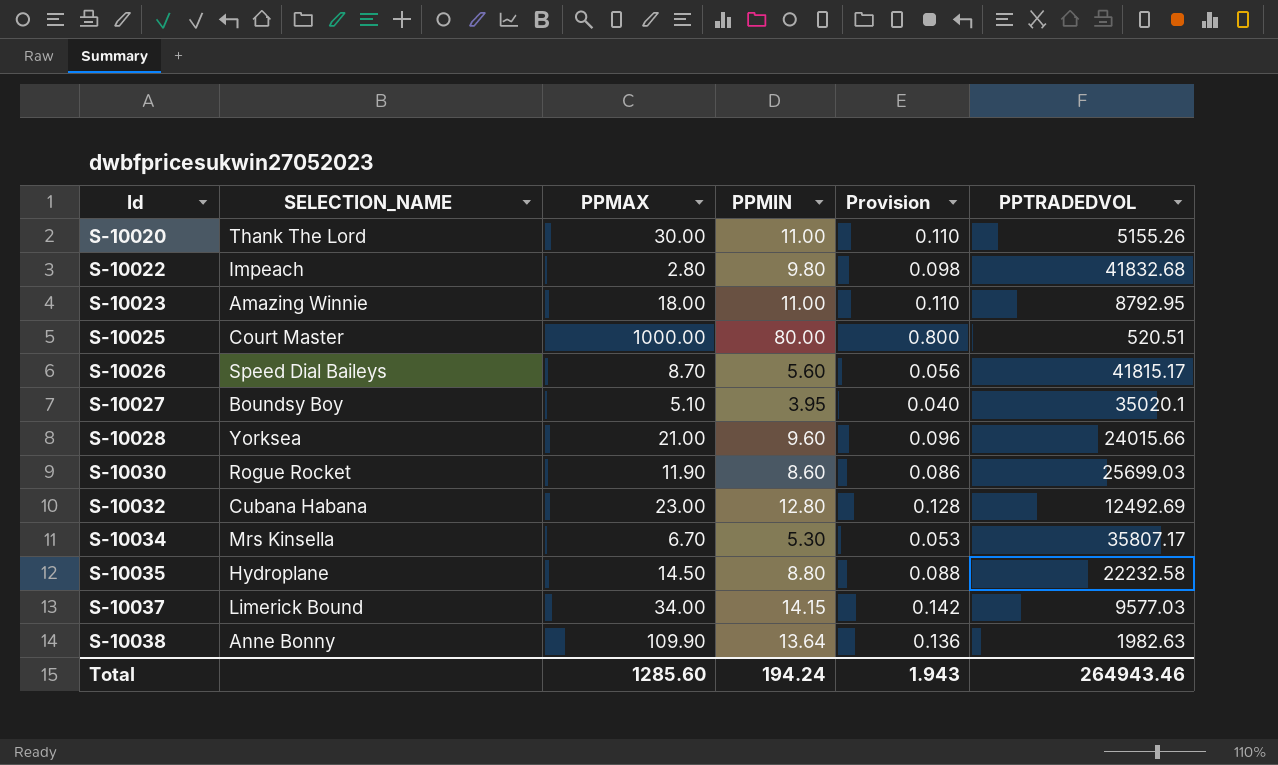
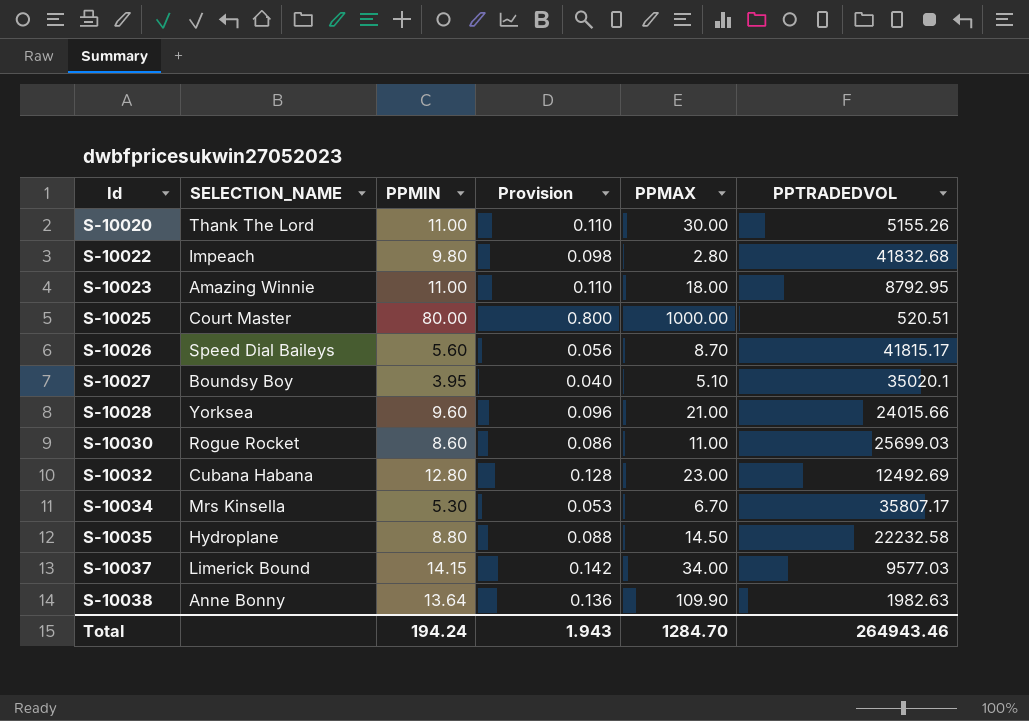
column PPMAX | position: 3 -> 5
S-10030 | PPMAX: 11.90 -> 11.00
Total | PPMAX: 1285.60 -> 1284.70

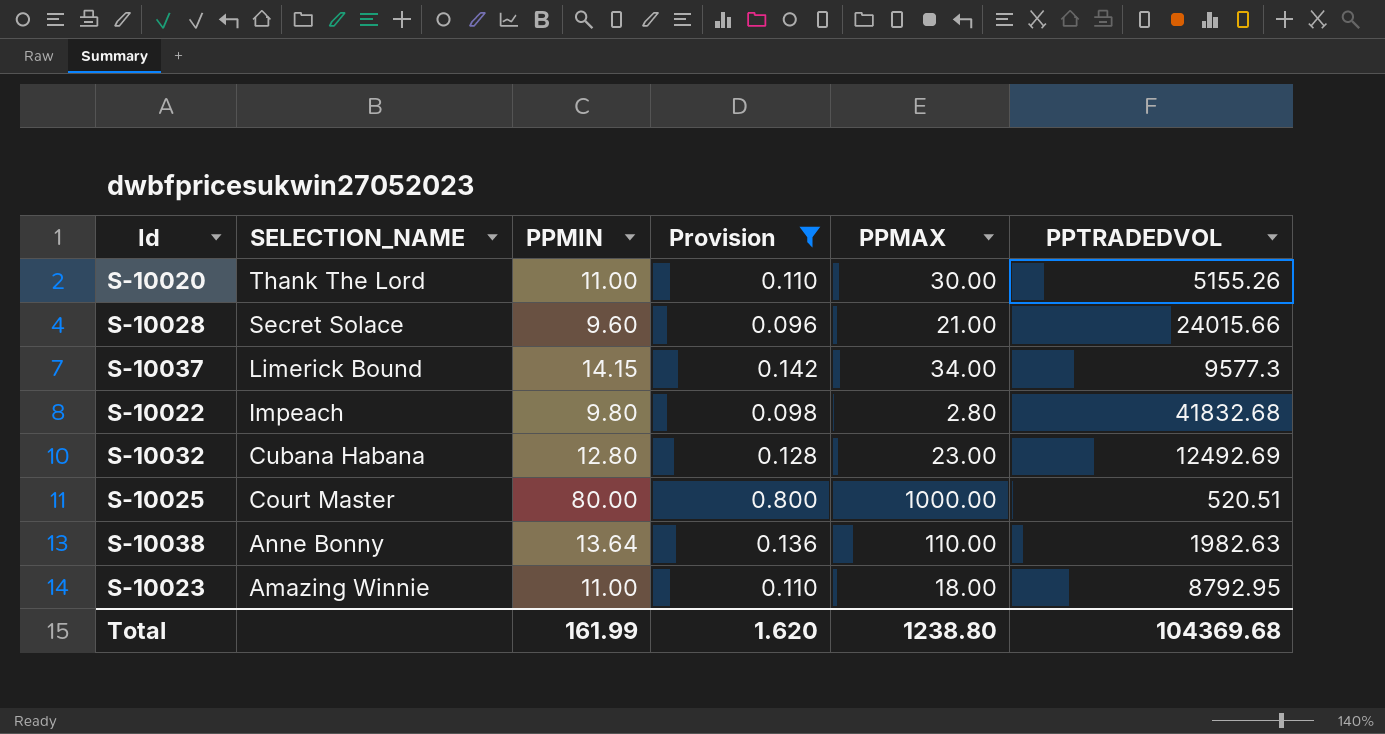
filter: none -> Provision >= 0.096
row order: Id ascending -> SELECTION_NAME descending
S-10028 | SELECTION_NAME: Yorksea -> Secret Solace
S-10037 | PPTRADEDVOL: 9577.03 -> 9577.3
S-10038 | PPMAX: 109.90 -> 110.00
Total | PPMIN: 194.24 -> 161.99
Total | Provision: 1.943 -> 1.620
Total | PPMAX: 1284.70 -> 1238.80
Total | PPTRADEDVOL: 264943.46 -> 104369.68

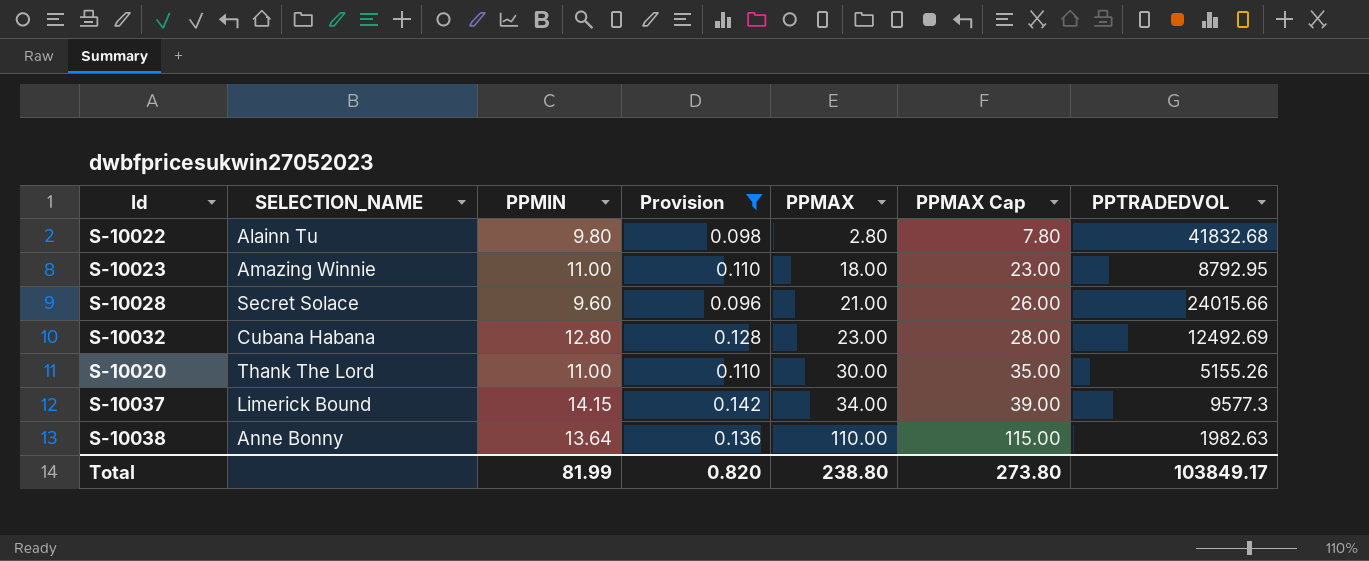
row order: SELECTION_NAME descending -> PPMAX ascending
column PPMAX Cap | formula: none -> [PPMAX] + 5
row S-10025: Court Master | 80.00 | 0.800 | 1000.00 | 520.51 -> none
S-10022 | SELECTION_NAME: Impeach -> Alainn Tu
Total | PPMIN: 161.99 -> 81.99
Total | Provision: 1.620 -> 0.820
Total | PPMAX: 1238.80 -> 238.80
Total | PPTRADEDVOL: 104369.68 -> 103849.17

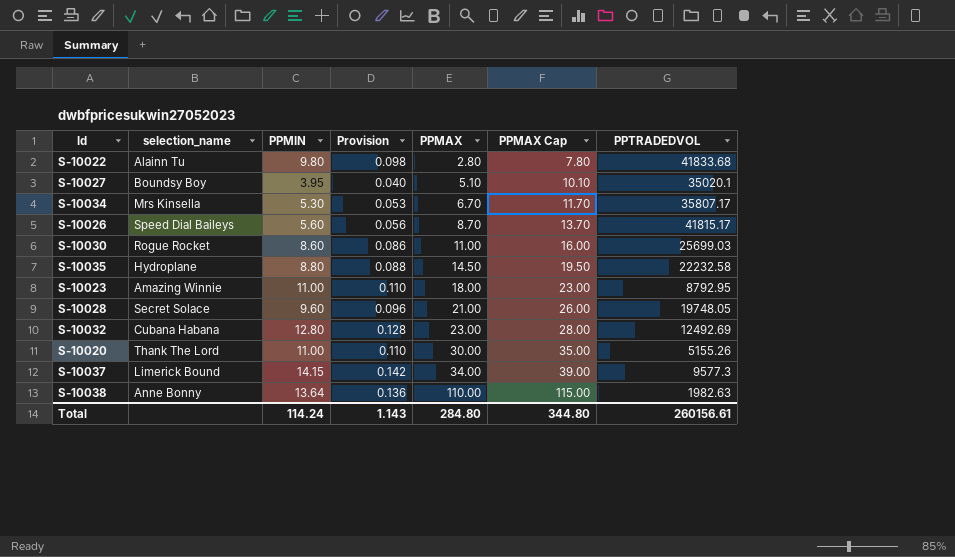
filter: Provision >= 0.096 -> none
column name: SELECTION_NAME -> selection_name
S-10022 | PPTRADEDVOL: 41832.68 -> 41833.68
S-10028 | PPTRADEDVOL: 24015.66 -> 19748.05
Total | PPMIN: 81.99 -> 114.24
Total | Provision: 0.820 -> 1.143
Total | PPMAX: 238.80 -> 284.80
Total | PPMAX Cap: 273.80 -> 344.80
Total | PPTRADEDVOL: 103849.17 -> 260156.61

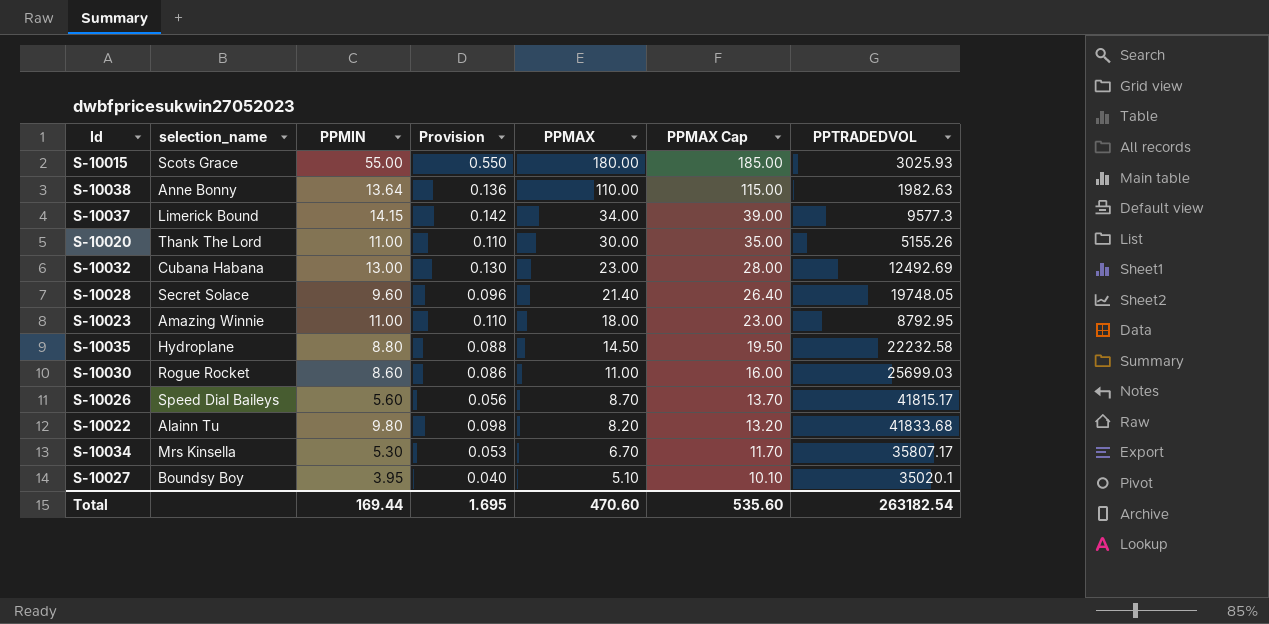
row order: PPMAX ascending -> PPMAX descending
row S-10015: none -> Scots Grace | 55.00 | 0.550 | 180.00 | 185.00 | 3025.93
S-10032 | PPMIN: 12.80 -> 13.00
S-10032 | Provision: 0.128 -> 0.130
S-10028 | PPMAX: 21.00 -> 21.40
S-10028 | PPMAX Cap: 26.00 -> 26.40
S-10022 | PPMAX: 2.80 -> 8.20
S-10022 | PPMAX Cap: 7.80 -> 13.20
Total | PPMIN: 114.24 -> 169.44
Total | Provision: 1.143 -> 1.695
Total | PPMAX: 284.80 -> 470.60
Total | PPMAX Cap: 344.80 -> 535.60
Total | PPTRADEDVOL: 260156.61 -> 263182.54

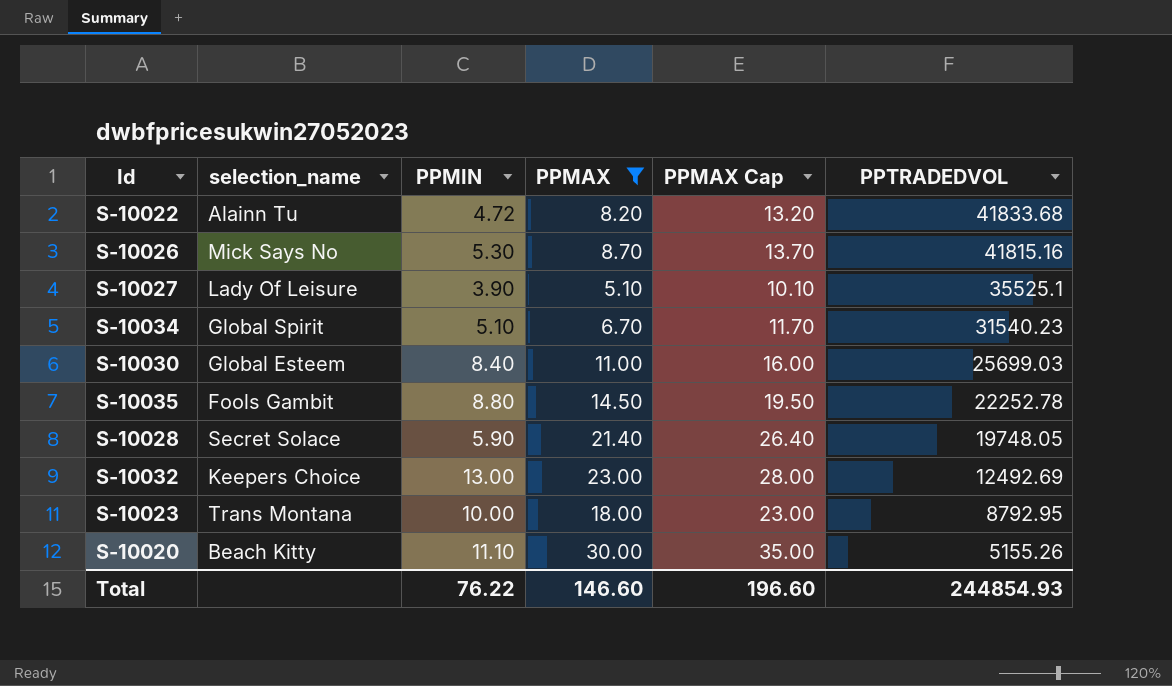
filter: none -> PPMAX <= 30.00
row order: PPMAX descending -> PPTRADEDVOL descending
column Provision | formula: [PPMIN] * 0.01 -> none
S-10022 | PPMIN: 9.80 -> 4.72
S-10026 | selection_name: Speed Dial Baileys -> Mick Says No
S-10026 | PPMIN: 5.60 -> 5.30
S-10026 | PPTRADEDVOL: 41815.17 -> 41815.16
S-10027 | selection_name: Boundsy Boy -> Lady Of Leisure
S-10027 | PPMIN: 3.95 -> 3.90
S-10027 | PPTRADEDVOL: 35020.1 -> 35525.1
S-10034 | selection_name: Mrs Kinsella -> Global Spirit
S-10034 | PPMIN: 5.30 -> 5.10
S-10034 | PPTRADEDVOL: 35807.17 -> 31540.23
S-10030 | selection_name: Rogue Rocket -> Global Esteem
S-10030 | PPMIN: 8.60 -> 8.40
S-10035 | selection_name: Hydroplane -> Fools Gambit
S-10035 | PPTRADEDVOL: 22232.58 -> 22252.78
S-10028 | PPMIN: 9.60 -> 5.90
S-10032 | selection_name: Cubana Habana -> Keepers Choice
S-10023 | selection_name: Amazing Winnie -> Trans Montana
S-10023 | PPMIN: 11.00 -> 10.00
S-10020 | selection_name: Thank The Lord -> Beach Kitty
S-10020 | PPMIN: 11.00 -> 11.10
Total | PPMIN: 169.44 -> 76.22
Total | PPMAX: 470.60 -> 146.60
Total | PPMAX Cap: 535.60 -> 196.60
Total | PPTRADEDVOL: 263182.54 -> 244854.93

